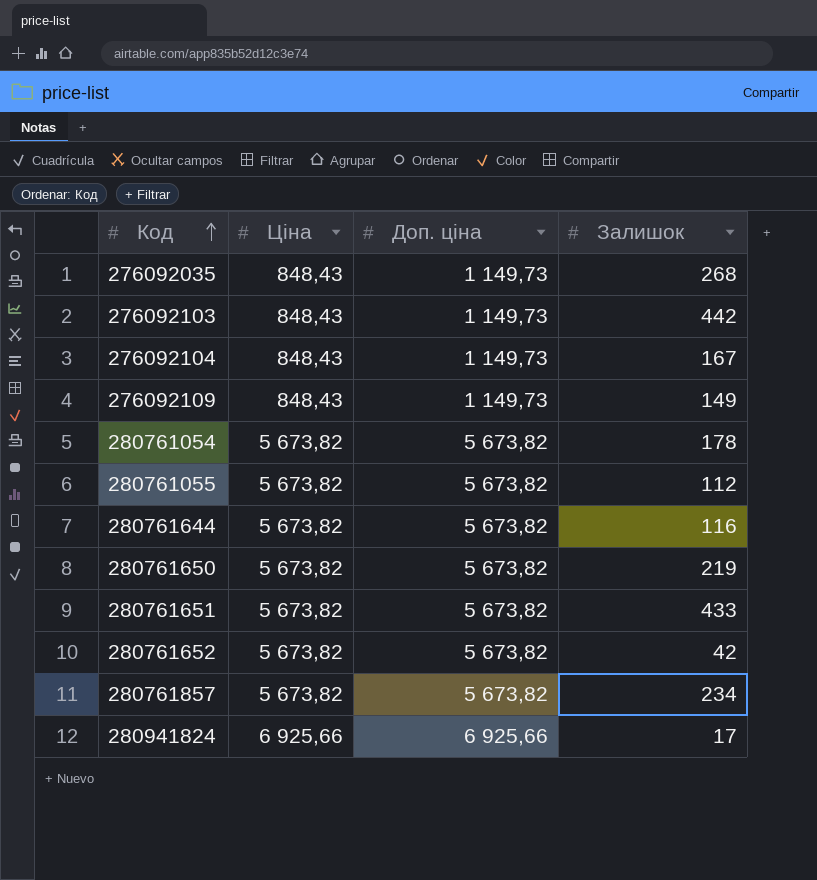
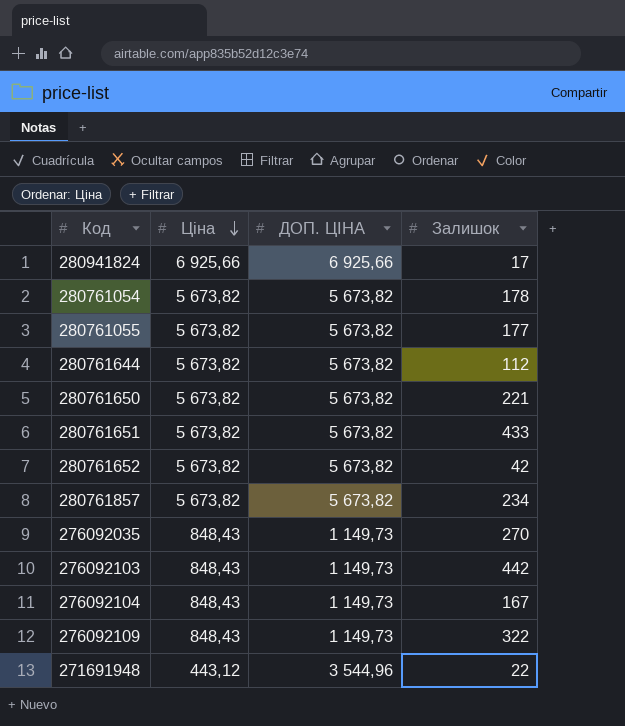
row order: Код ascending -> Ціна descending
column name: Доп. ціна -> ДОП. ЦІНА
280761055 | Залишок: 112 -> 177
280761644 | Залишок: 116 -> 112
280761650 | Залишок: 219 -> 221
276092035 | Залишок: 268 -> 270
276092109 | Залишок: 149 -> 322
row 271691948: none -> 443,12 | 3 544,96 | 22

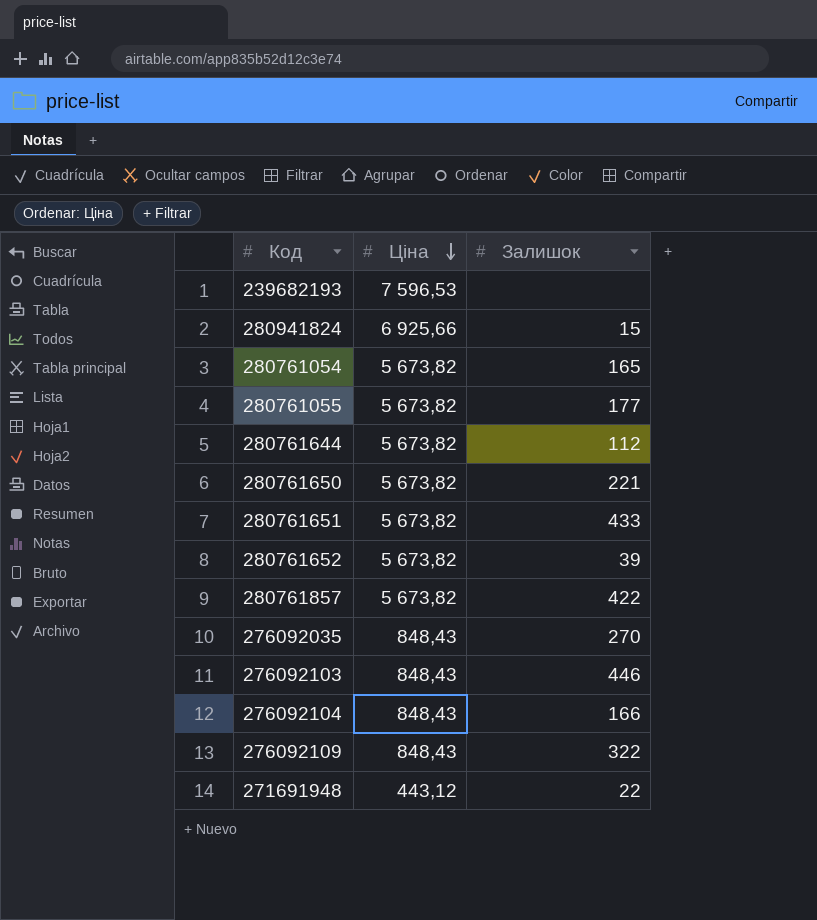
column ДОП. ЦІНА | position: 3 -> none
row 239682193: none -> 7 596,53 | none
280941824 | Залишок: 17 -> 15
280761054 | Залишок: 178 -> 165
280761652 | Залишок: 42 -> 39
280761857 | Залишок: 234 -> 422
276092103 | Залишок: 442 -> 446
276092104 | Залишок: 167 -> 166

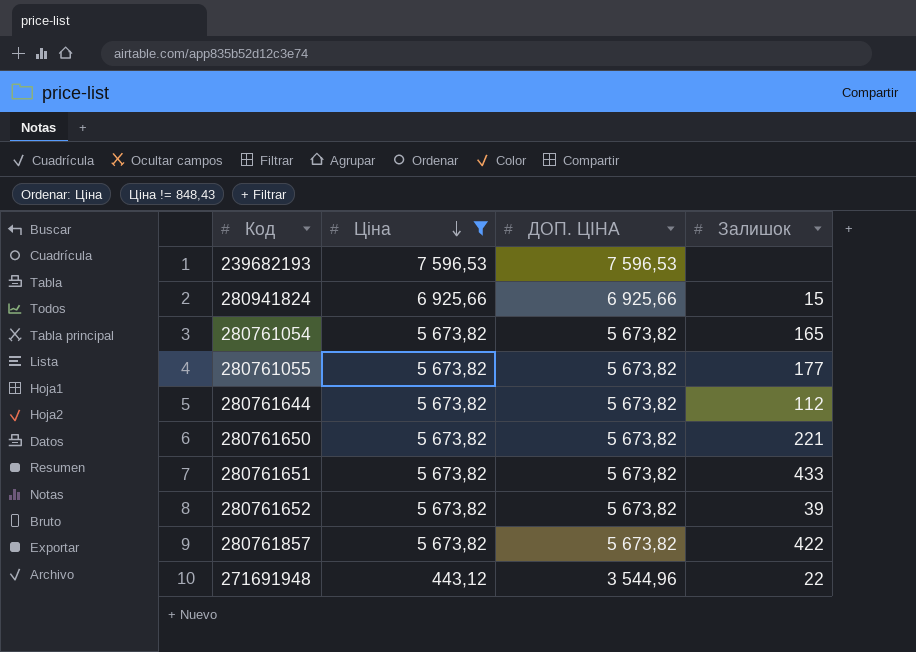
filter: none -> Ціна != 848,43
column ДОП. ЦІНА | position: none -> 3

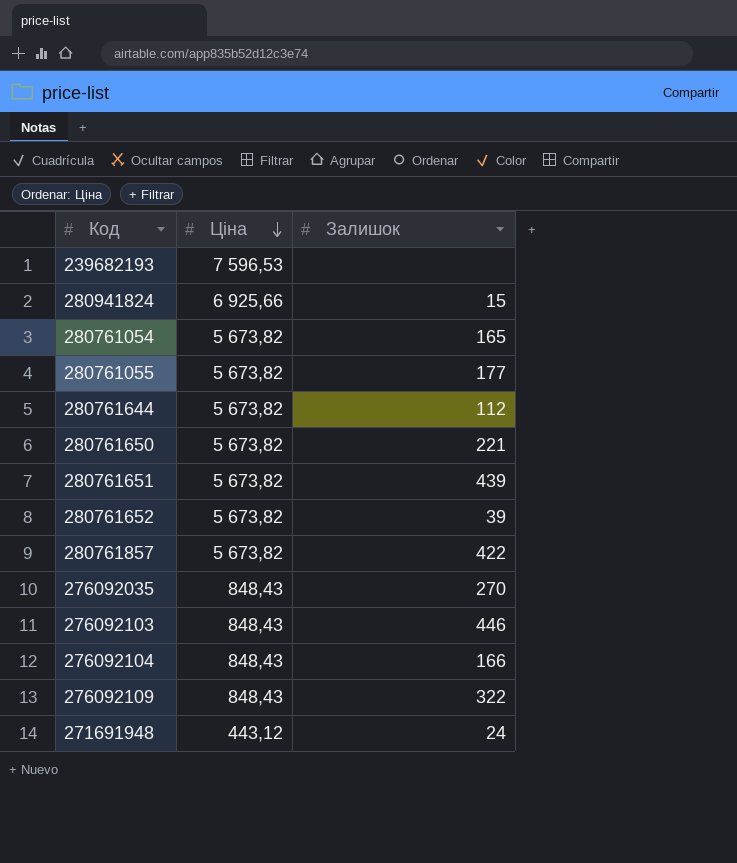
filter: Ціна != 848,43 -> none
column ДОП. ЦІНА | position: 3 -> none
280761651 | Залишок: 433 -> 439
271691948 | Залишок: 22 -> 24

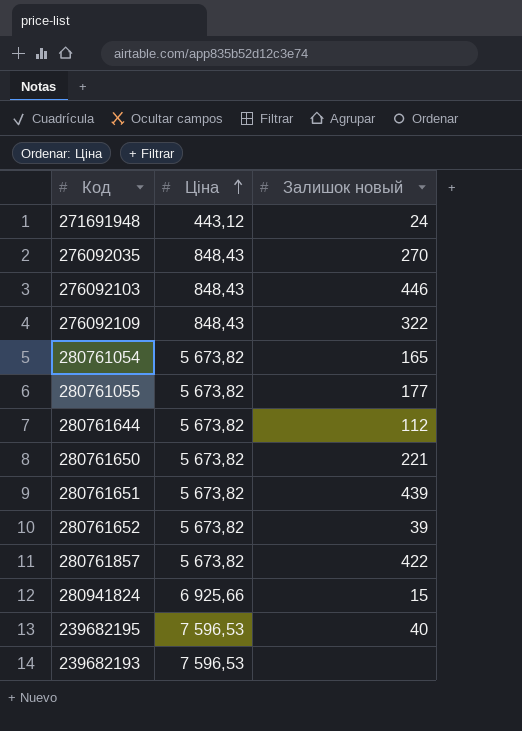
row order: Ціна descending -> Ціна ascending
column name: Залишок -> Залишок новый
row 276092104: 848,43 | 166 -> none
row 239682195: none -> 7 596,53 | 40

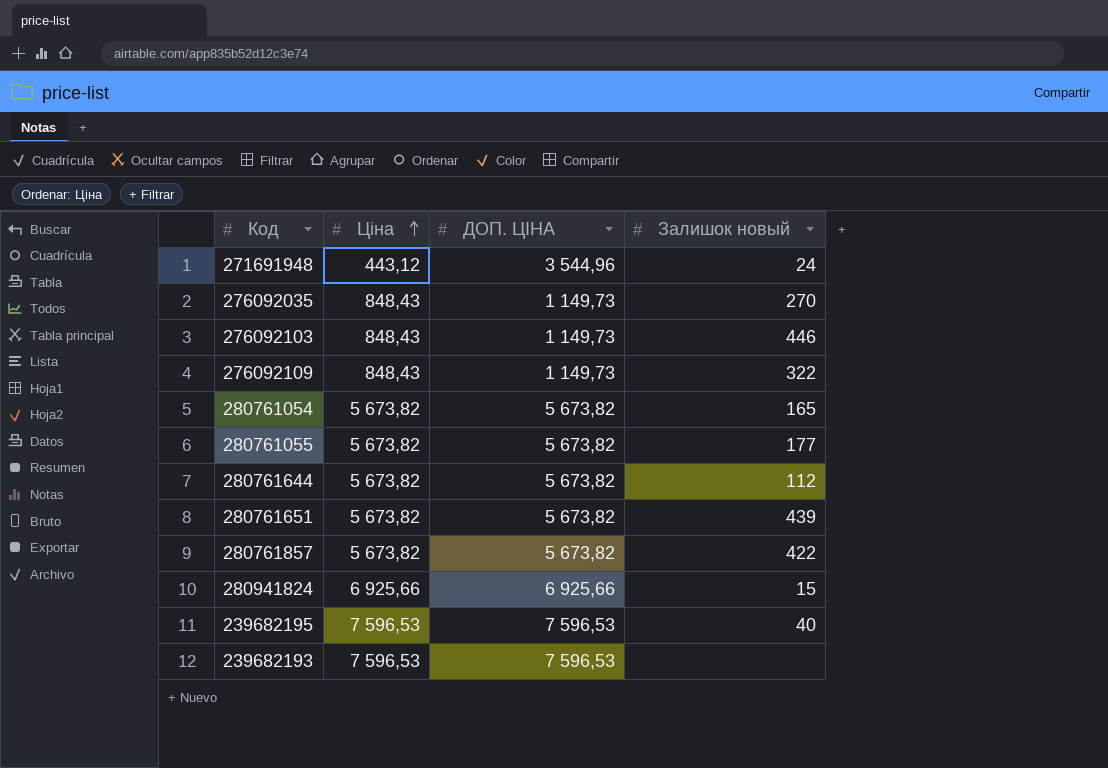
column ДОП. ЦІНА | position: none -> 3
row 280761650: 5 673,82 | 221 -> none
row 280761652: 5 673,82 | 39 -> none

